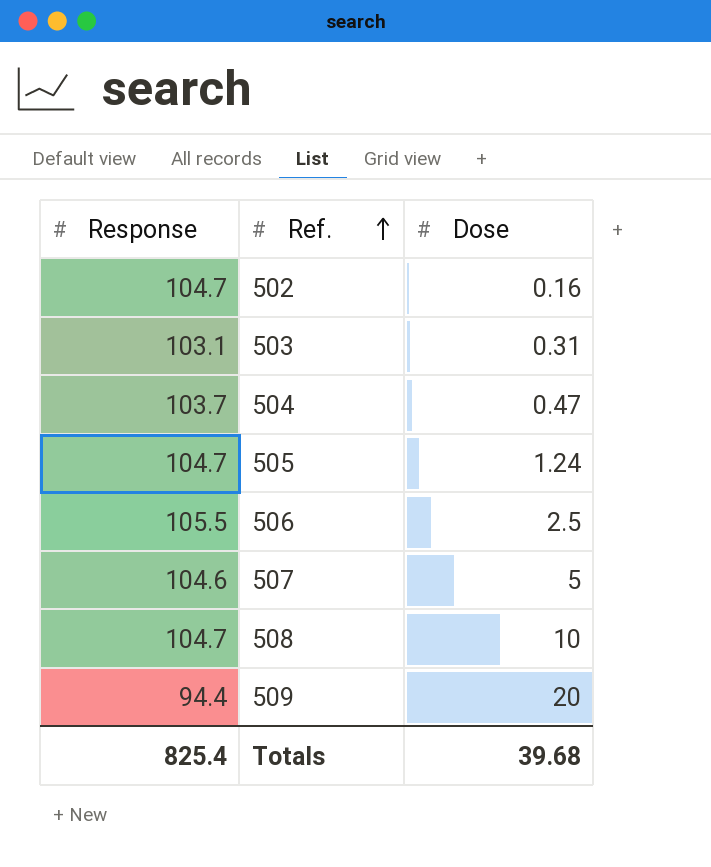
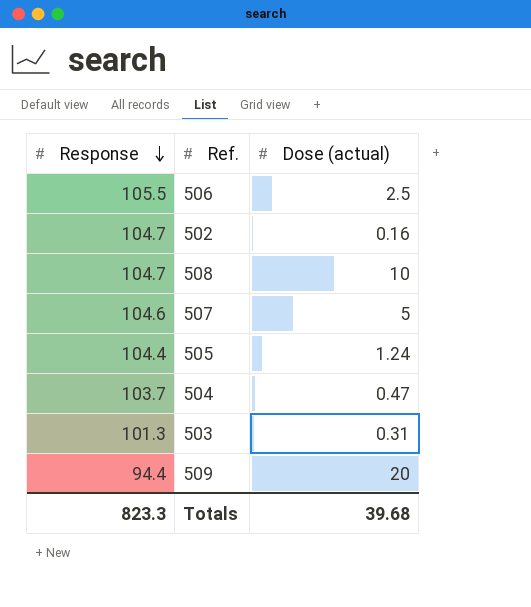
row order: Ref. ascending -> Response descending
column name: Dose -> Dose (actual)
505 | Response: 104.7 -> 104.4
503 | Response: 103.1 -> 101.3
Totals | Response: 825.4 -> 823.3

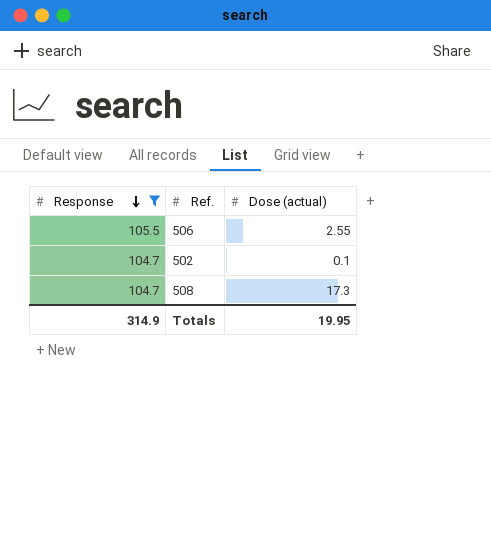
filter: none -> Response >= 104.7
506 | Dose (actual): 2.5 -> 2.55
502 | Dose (actual): 0.16 -> 0.1
508 | Dose (actual): 10 -> 17.3
Totals | Response: 823.3 -> 314.9
Totals | Dose (actual): 39.68 -> 19.95

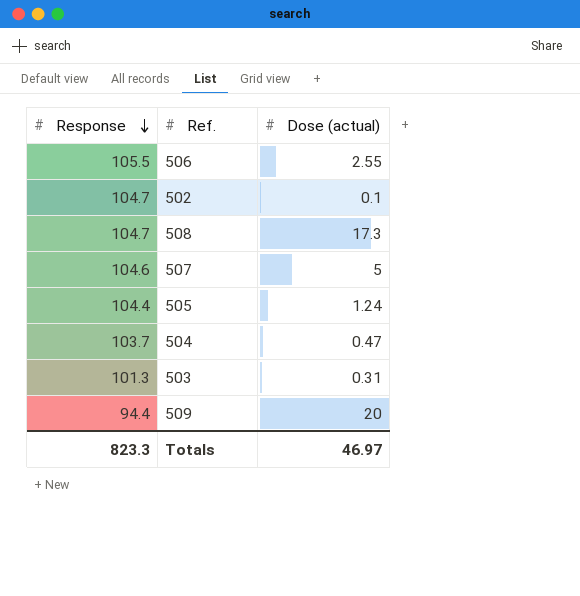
filter: Response >= 104.7 -> none
Totals | Response: 314.9 -> 823.3
Totals | Dose (actual): 19.95 -> 46.97

